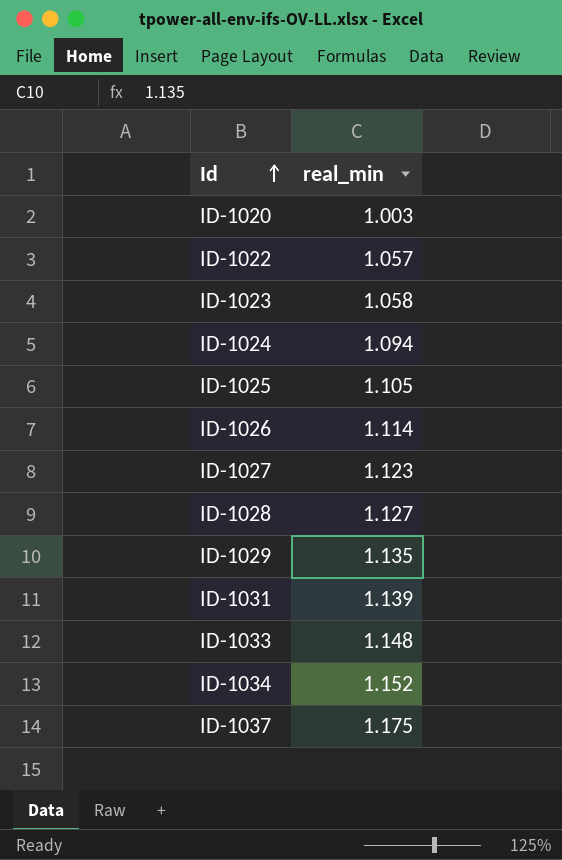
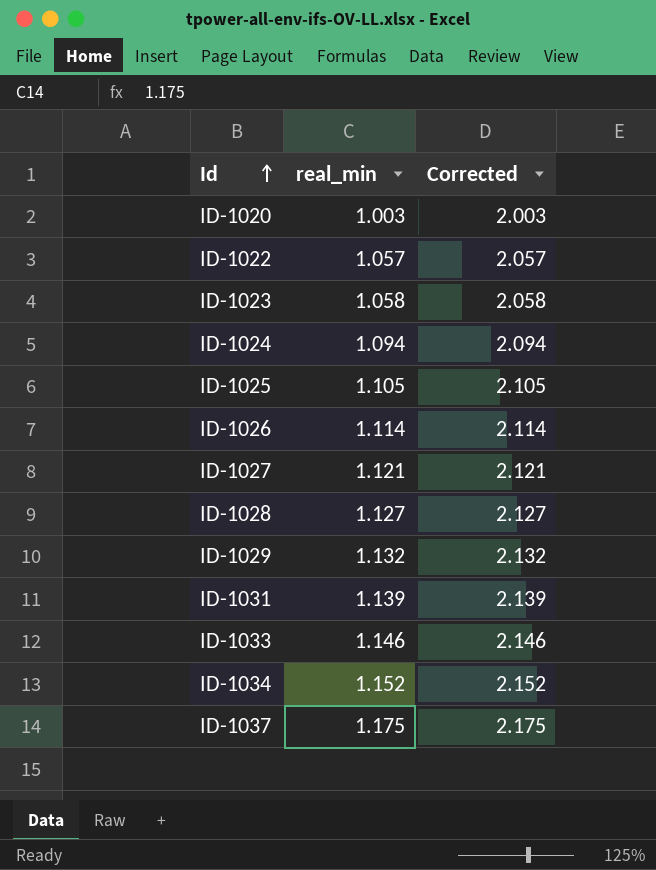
column Corrected | formula: none -> [real_min] + 1
ID-1027 | real_min: 1.123 -> 1.121
ID-1029 | real_min: 1.135 -> 1.132
ID-1033 | real_min: 1.148 -> 1.146

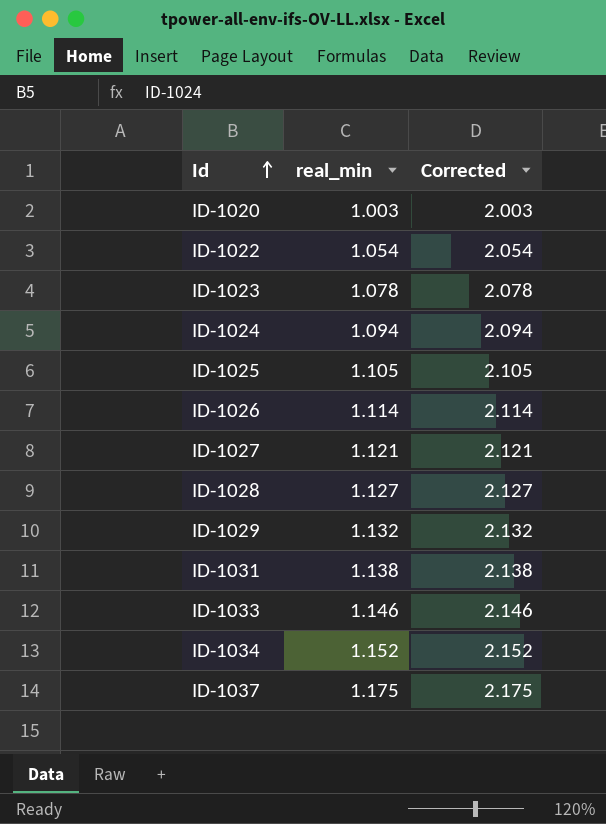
ID-1022 | real_min: 1.057 -> 1.054
ID-1022 | Corrected: 2.057 -> 2.054
ID-1023 | real_min: 1.058 -> 1.078
ID-1023 | Corrected: 2.058 -> 2.078
ID-1031 | real_min: 1.139 -> 1.138
ID-1031 | Corrected: 2.139 -> 2.138

